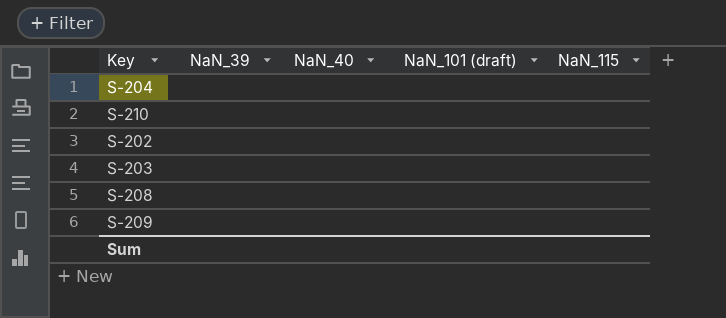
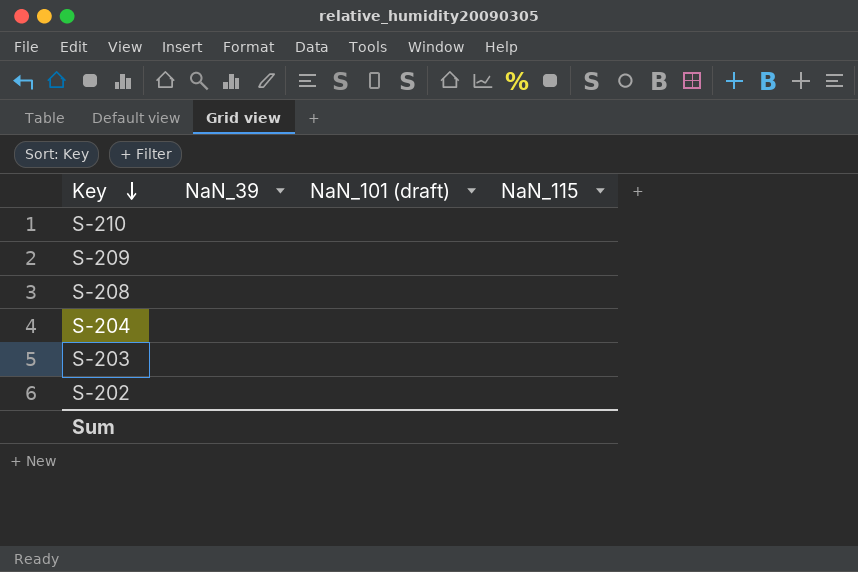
row order: none -> Key descending
column NaN_40 | position: 3 -> none

